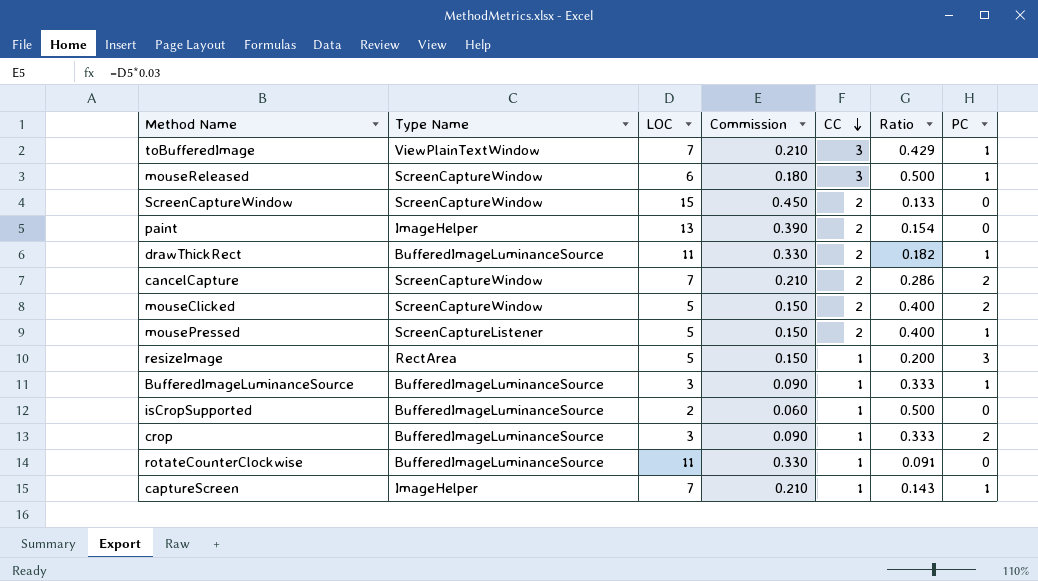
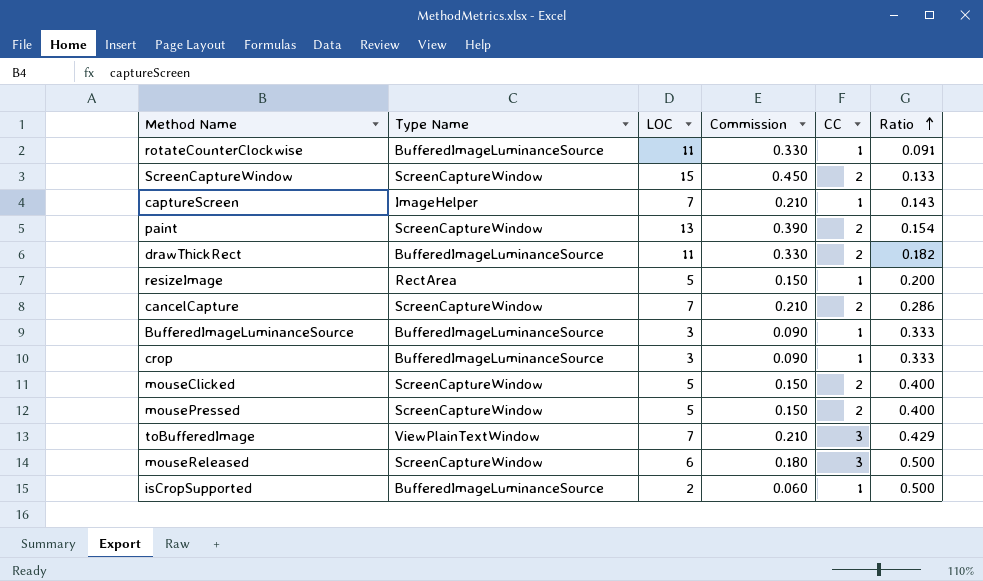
row order: CC descending -> Ratio ascending
column PC | position: 7 -> none
paint | Type Name: ImageHelper -> ScreenCaptureWindow
mousePressed | Type Name: ScreenCaptureListener -> ScreenCaptureWindow

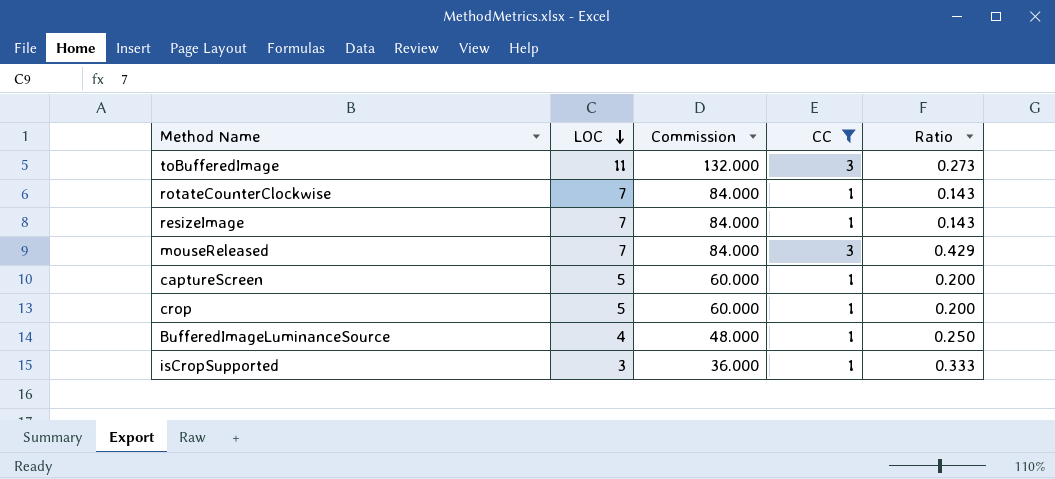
filter: none -> CC != 2
row order: Ratio ascending -> LOC descending
column Type Name | position: 2 -> none
column Commission | formula: [LOC] * 0.03 -> [LOC] * 12
toBufferedImage | LOC: 7 -> 11
toBufferedImage | Ratio: 0.429 -> 0.273
rotateCounterClockwise | LOC: 11 -> 7
rotateCounterClockwise | Ratio: 0.091 -> 0.143
resizeImage | LOC: 5 -> 7
resizeImage | Ratio: 0.200 -> 0.143
mouseReleased | LOC: 6 -> 7
mouseReleased | Ratio: 0.500 -> 0.429
captureScreen | LOC: 7 -> 5
captureScreen | Ratio: 0.143 -> 0.200
crop | LOC: 3 -> 5
crop | Ratio: 0.333 -> 0.200
BufferedImageLuminanceSource | LOC: 3 -> 4
BufferedImageLuminanceSource | Ratio: 0.333 -> 0.250
isCropSupported | LOC: 2 -> 3
isCropSupported | Ratio: 0.500 -> 0.333

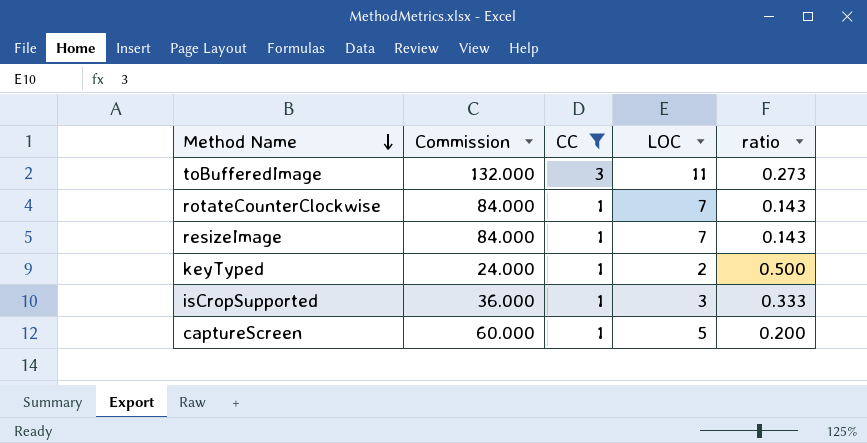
row order: LOC descending -> Method Name descending
column LOC | position: 2 -> 4
column name: Ratio -> ratio
row mouseReleased: 7 | 84.000 | 3 | 0.429 -> none
row crop: 5 | 60.000 | 1 | 0.200 -> none
row BufferedImageLuminanceSource: 4 | 48.000 | 1 | 0.250 -> none
row keyTyped: none -> 24.000 | 1 | 2 | 0.500

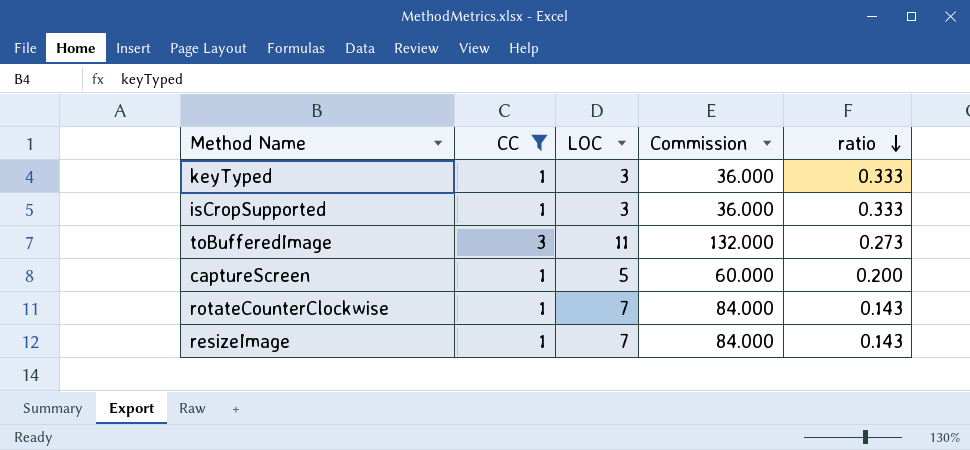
row order: Method Name descending -> ratio descending
column Commission | position: 2 -> 4
keyTyped | LOC: 2 -> 3
keyTyped | Commission: 24.000 -> 36.000
keyTyped | ratio: 0.500 -> 0.333

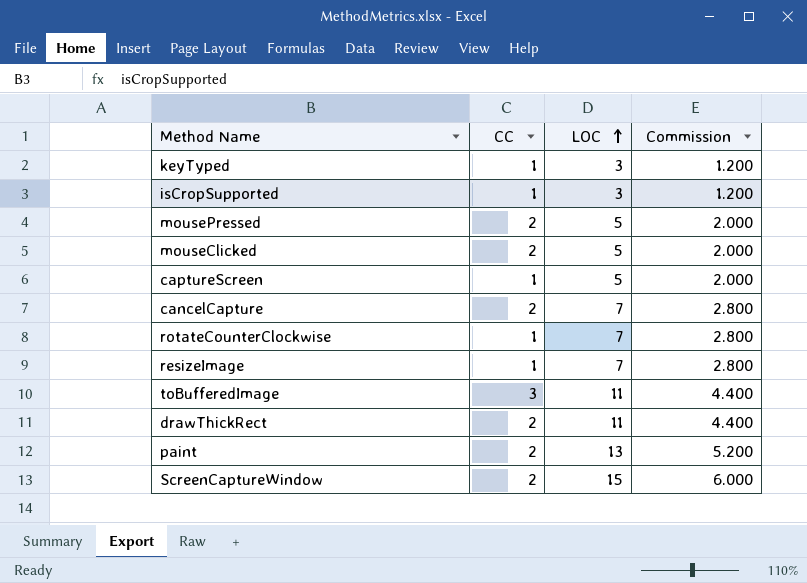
filter: CC != 2 -> none
row order: ratio descending -> LOC ascending
column ratio | formula: [CC] / [LOC] -> none
column Commission | formula: [LOC] * 12 -> [LOC] * 0.4

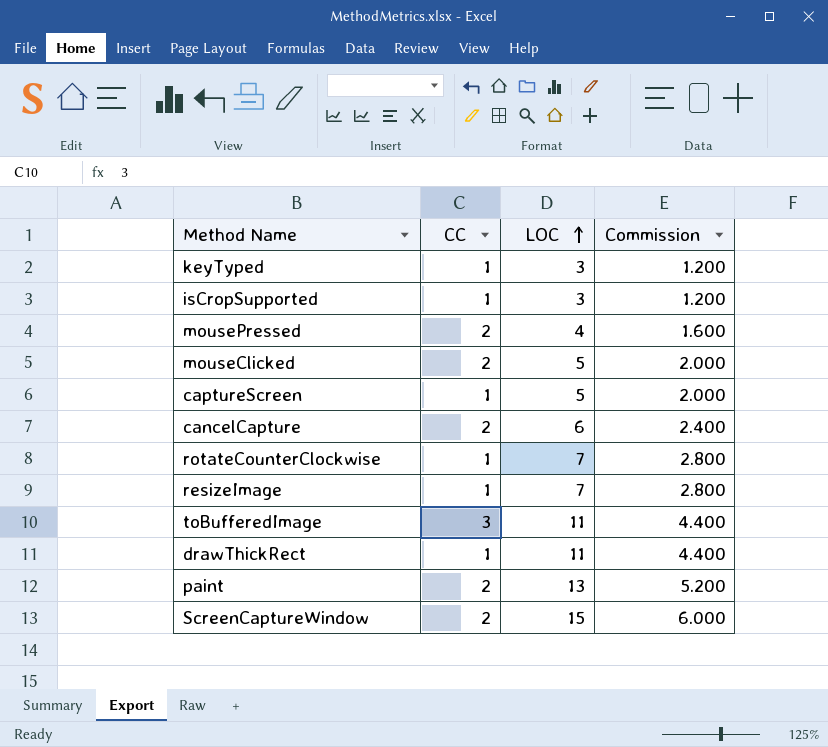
mousePressed | LOC: 5 -> 4
mousePressed | Commission: 2.000 -> 1.600
cancelCapture | LOC: 7 -> 6
cancelCapture | Commission: 2.800 -> 2.400
drawThickRect | CC: 2 -> 1

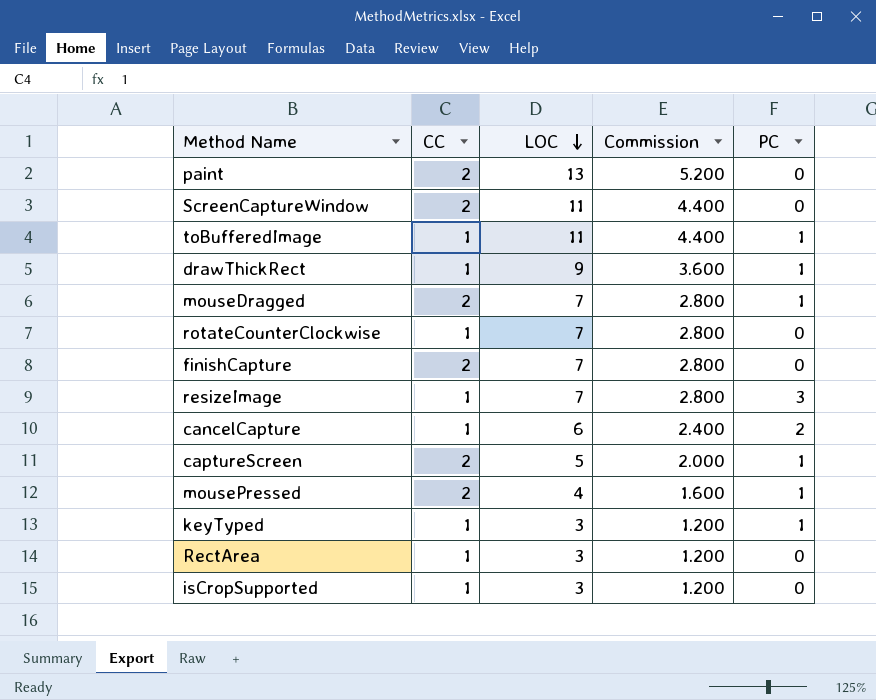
row order: LOC ascending -> LOC descending
column PC | position: none -> 5
row mouseClicked: 2 | 5 | 2.000 -> none
ScreenCaptureWindow | LOC: 15 -> 11
ScreenCaptureWindow | Commission: 6.000 -> 4.400
toBufferedImage | CC: 3 -> 1
drawThickRect | LOC: 11 -> 9
drawThickRect | Commission: 4.400 -> 3.600
row mouseDragged: none -> 2 | 7 | 2.800 | 1
row finishCapture: none -> 2 | 7 | 2.800 | 0
cancelCapture | CC: 2 -> 1
captureScreen | CC: 1 -> 2
row RectArea: none -> 1 | 3 | 1.200 | 0

